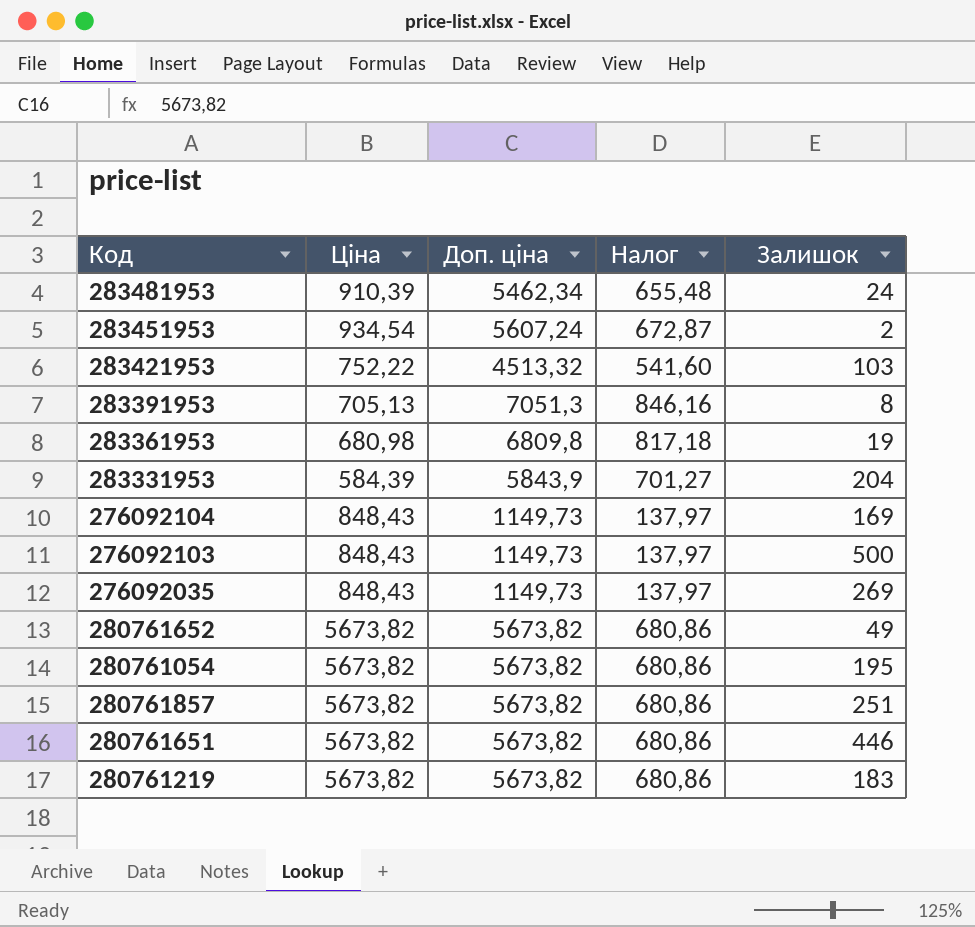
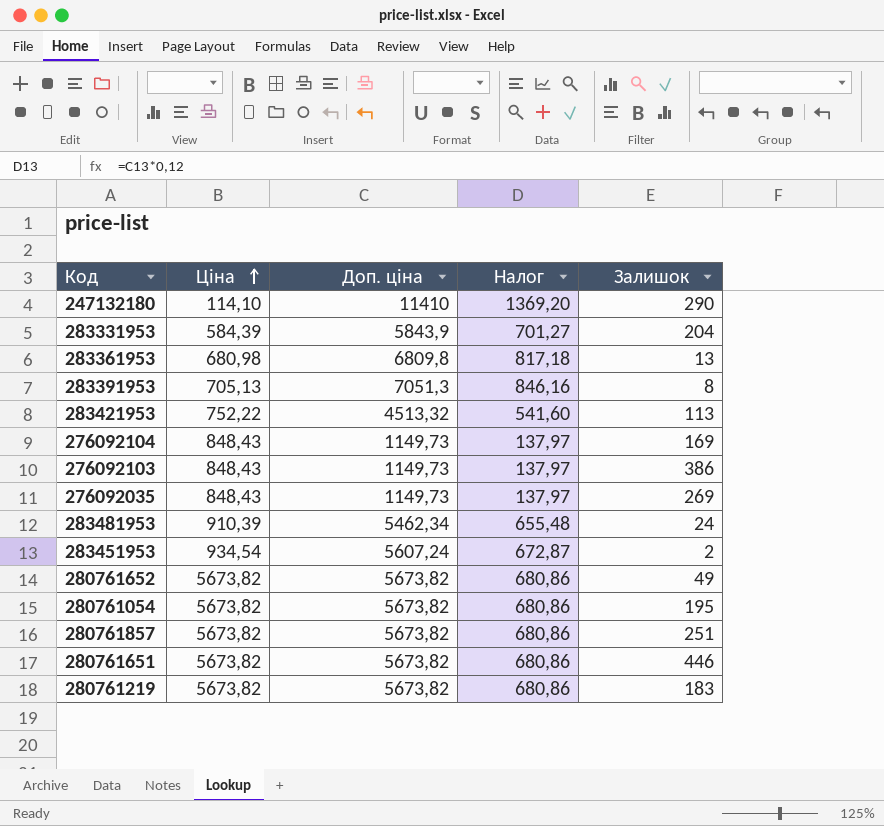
row order: none -> Ціна ascending
row 247132180: none -> 114,10 | 11410 | 1369,20 | 290
283361953 | Залишок: 19 -> 13
283421953 | Залишок: 103 -> 113
276092103 | Залишок: 500 -> 386

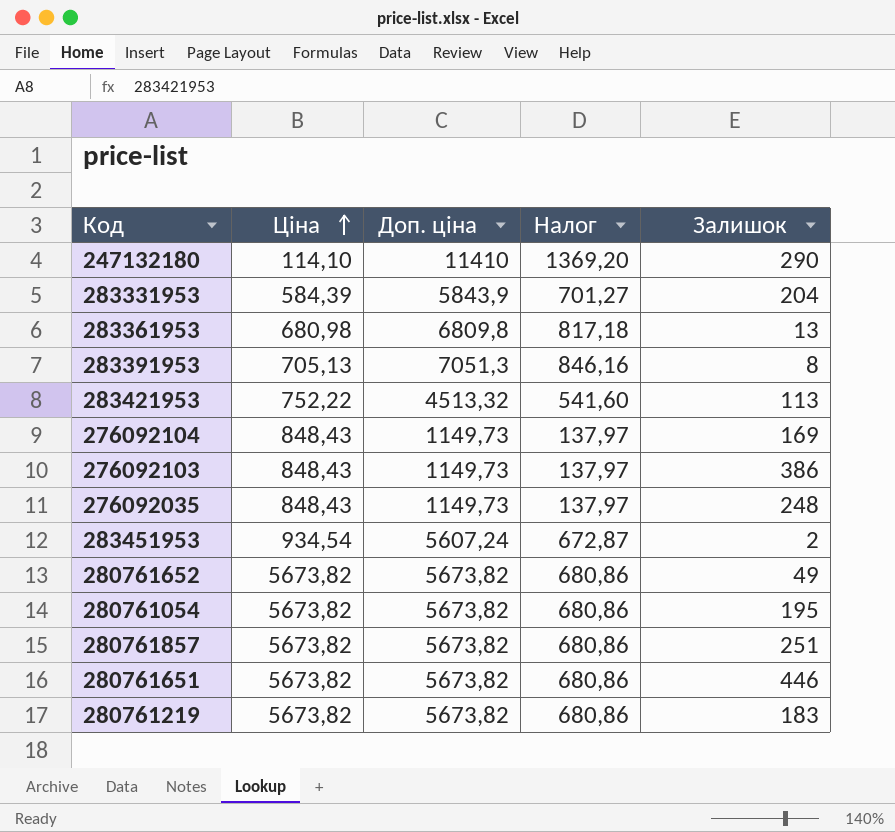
row 283481953: 910,39 | 5462,34 | 655,48 | 24 -> none
276092035 | Залишок: 269 -> 248

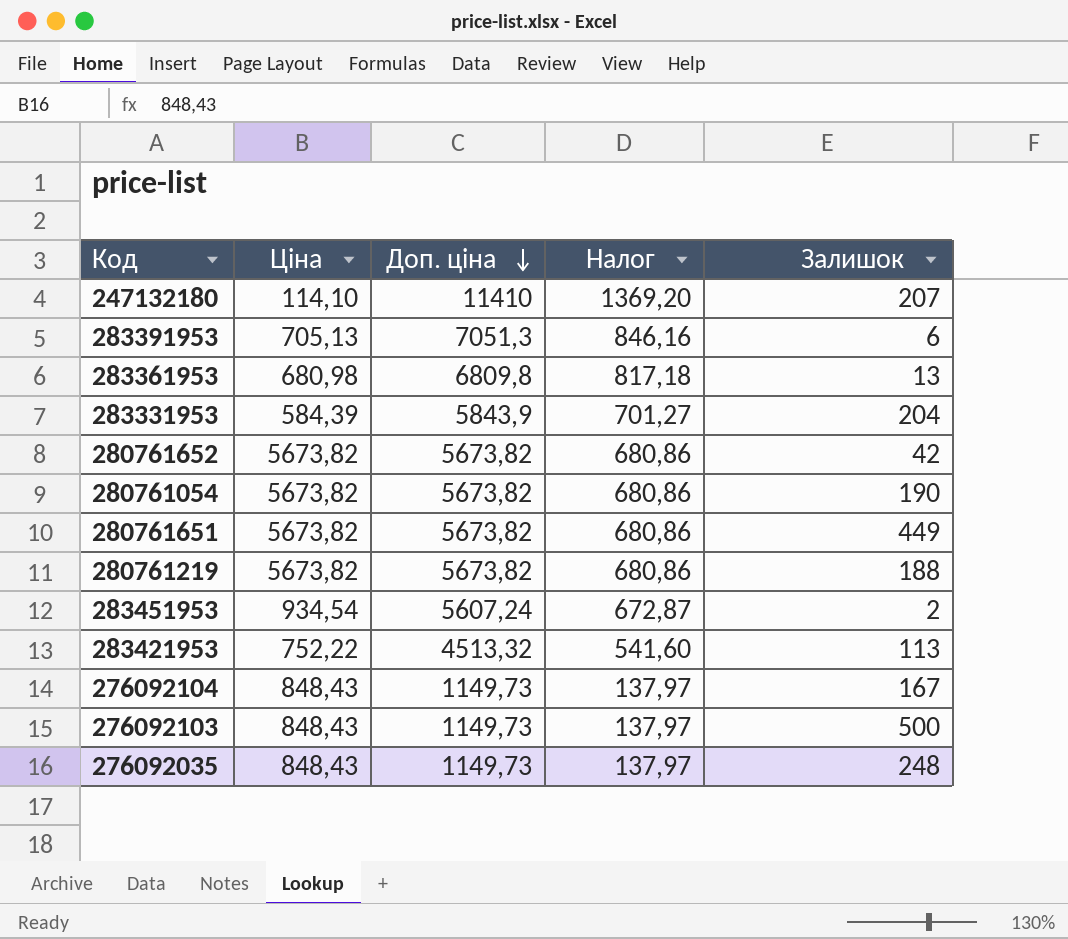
row order: Ціна ascending -> Доп. ціна descending
row 280761857: 5673,82 | 5673,82 | 680,86 | 251 -> none
247132180 | Залишок: 290 -> 207
283391953 | Залишок: 8 -> 6
280761652 | Залишок: 49 -> 42
280761054 | Залишок: 195 -> 190
280761651 | Залишок: 446 -> 449
280761219 | Залишок: 183 -> 188
276092104 | Залишок: 169 -> 167
276092103 | Залишок: 386 -> 500

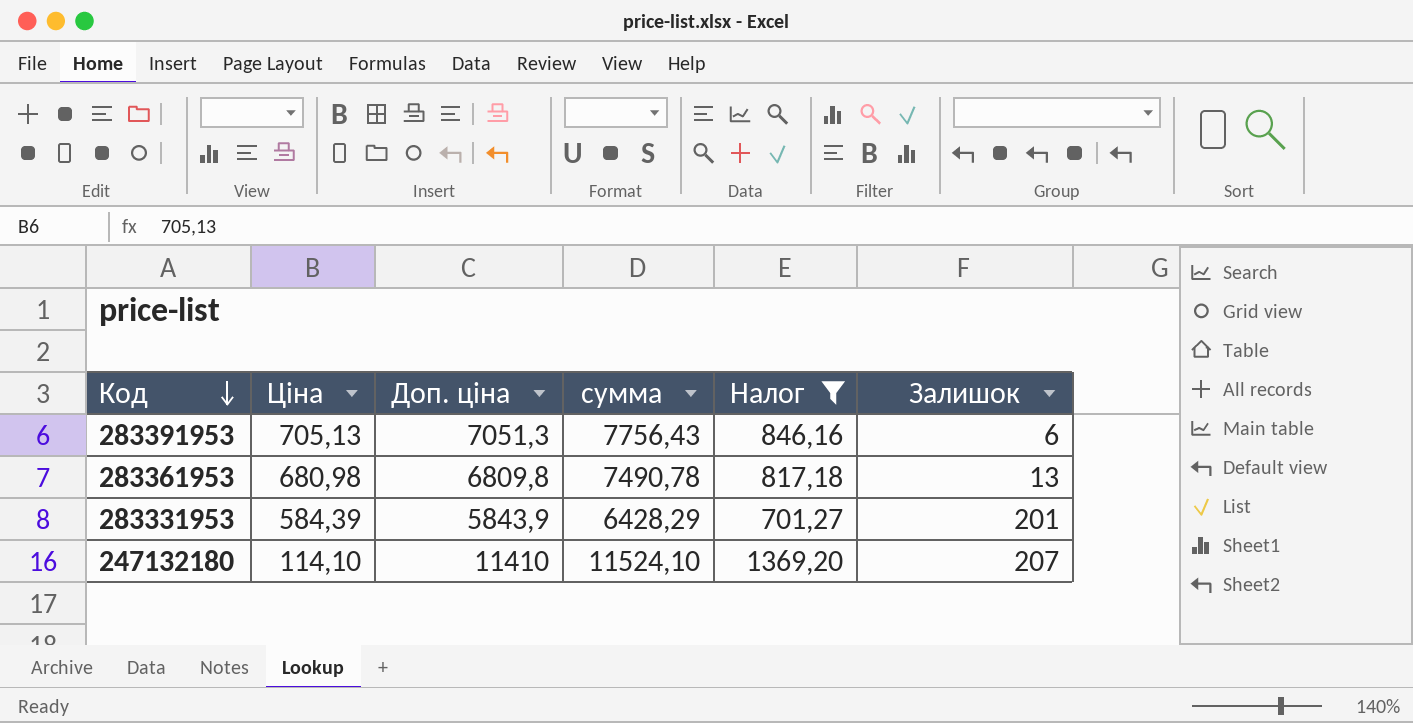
filter: none -> Налог >= 701,27
row order: Доп. ціна descending -> Код descending
column сумма | formula: none -> [Ціна] + [Доп. ціна]
283331953 | Залишок: 204 -> 201

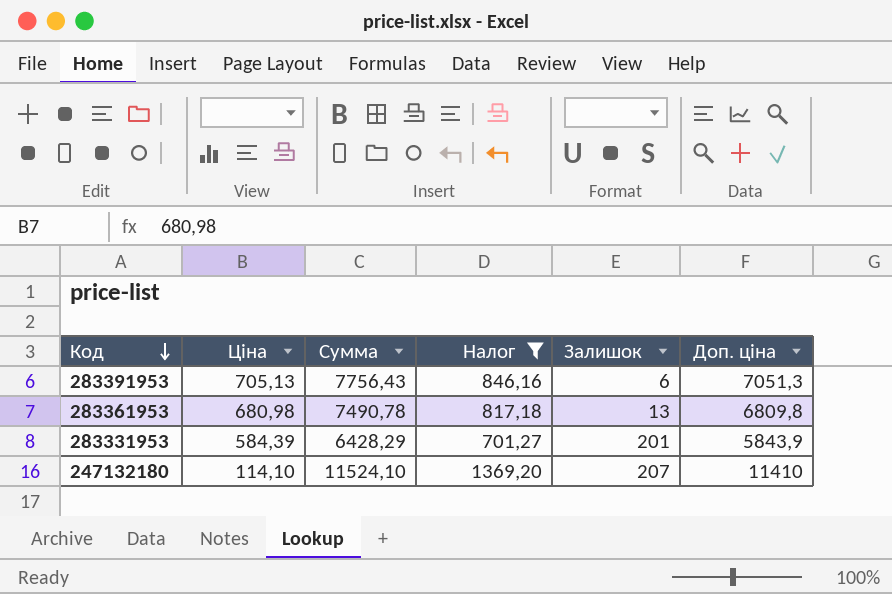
column name: сумма -> Сумма
column Доп. ціна | position: 3 -> 6

